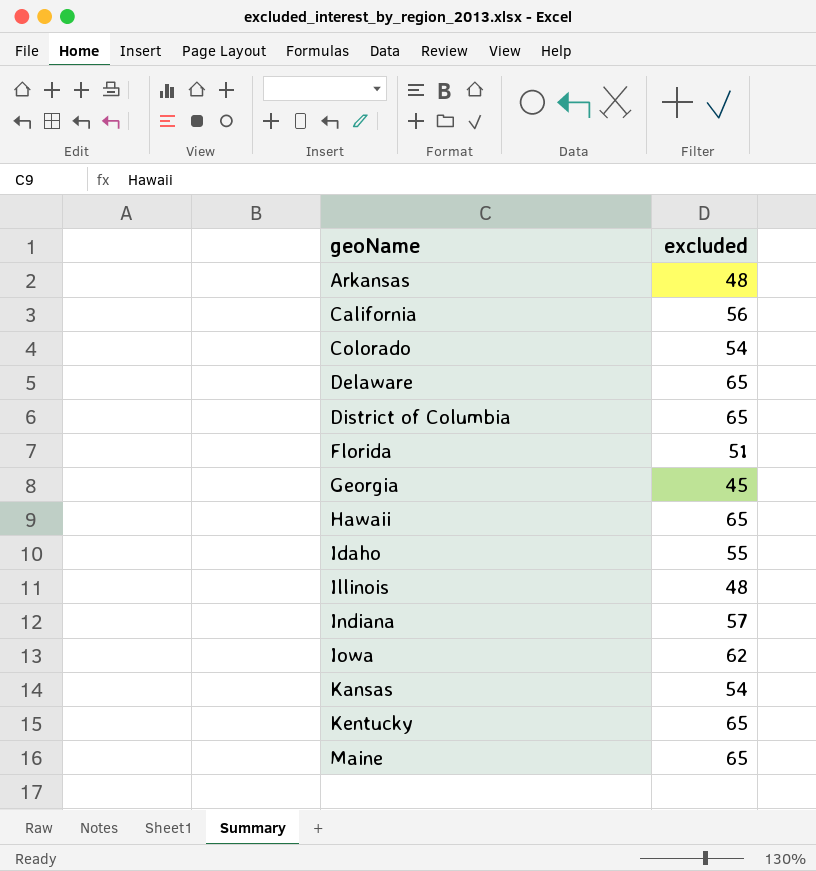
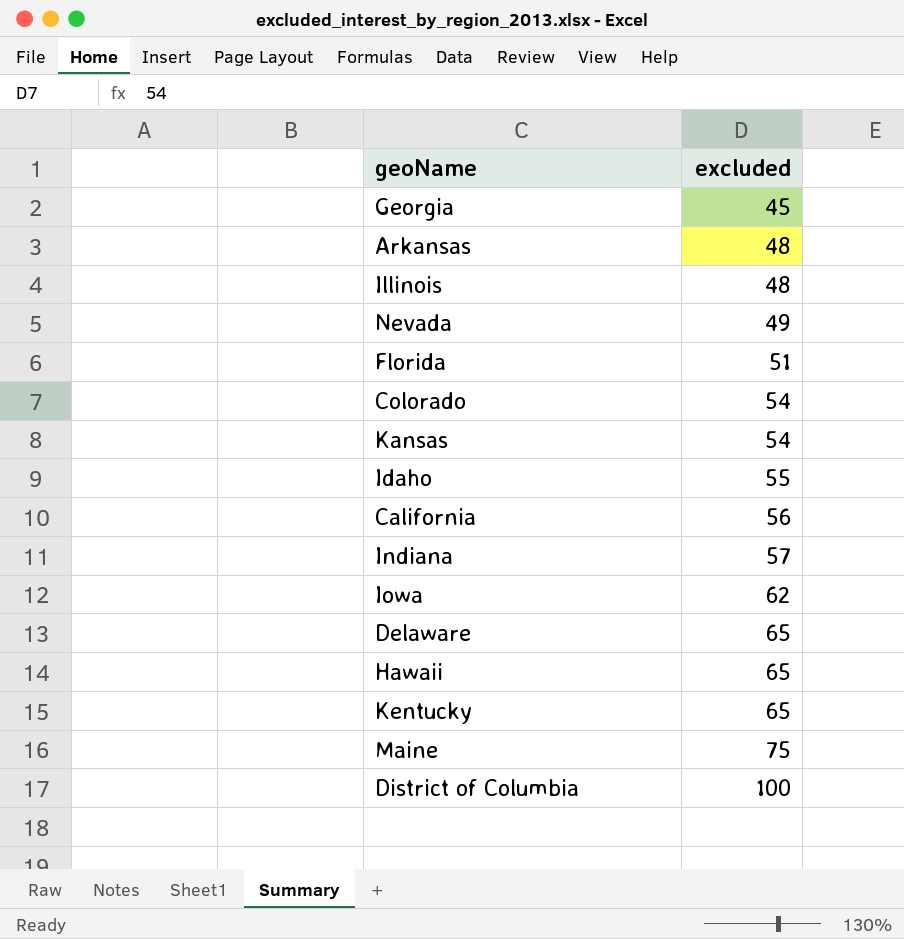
row order: geoName ascending -> excluded ascending
row Nevada: none -> 49
Maine | excluded: 65 -> 75
District of Columbia | excluded: 65 -> 100

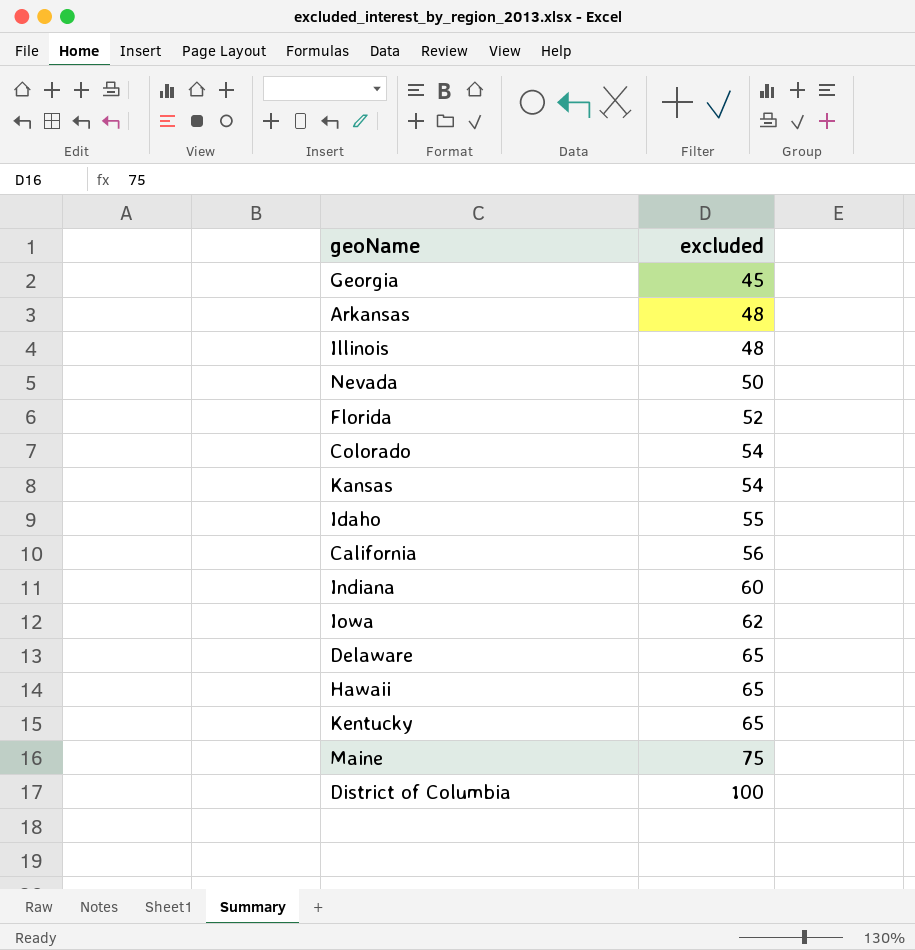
Nevada | excluded: 49 -> 50
Florida | excluded: 51 -> 52
Indiana | excluded: 57 -> 60

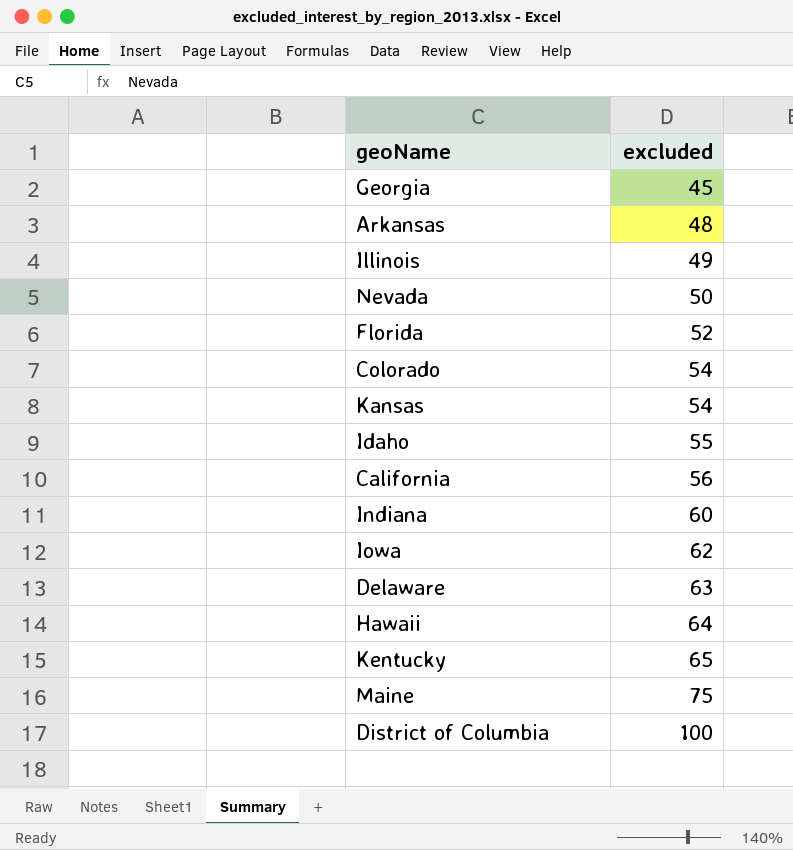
Illinois | excluded: 48 -> 49
Delaware | excluded: 65 -> 63
Hawaii | excluded: 65 -> 64

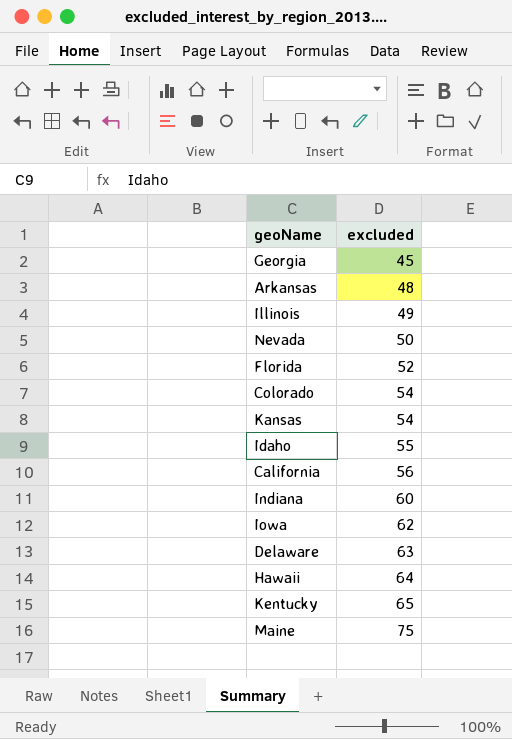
row District of Columbia: 100 -> none

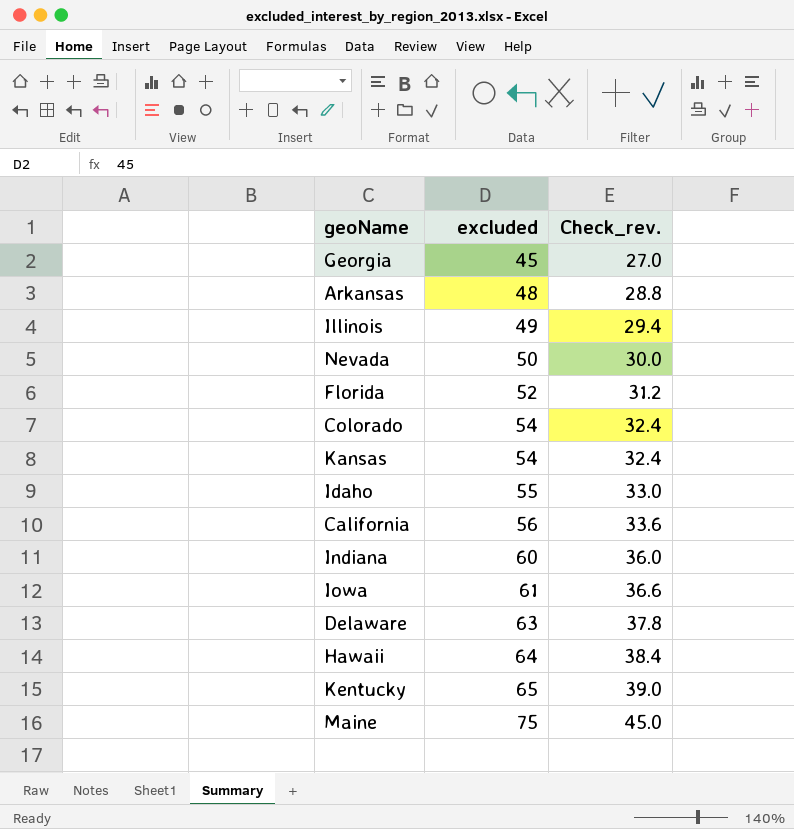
column Check_rev. | formula: none -> [excluded] * 0.6
Iowa | excluded: 62 -> 61

